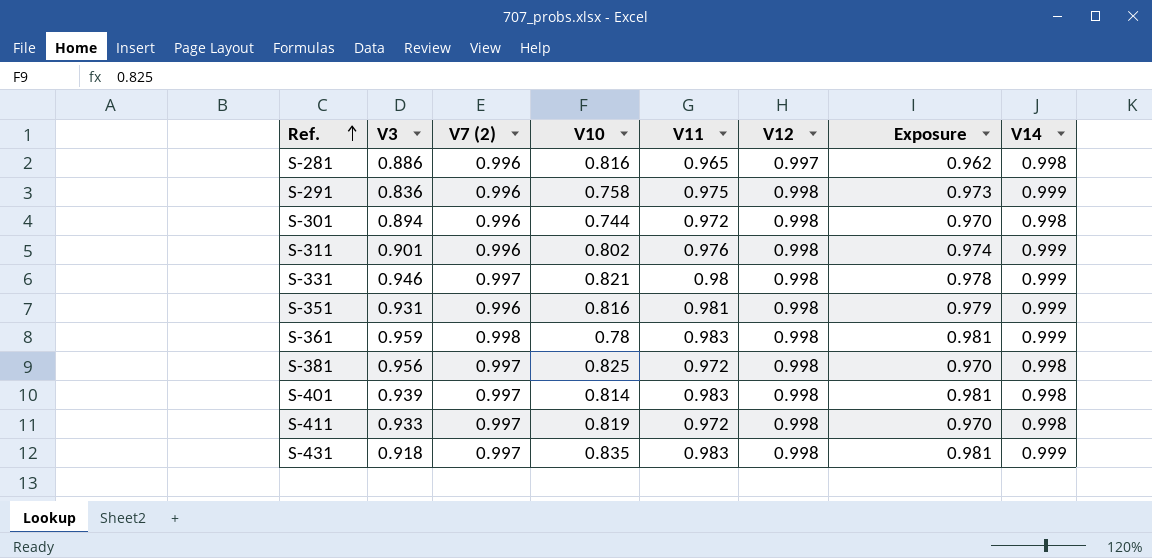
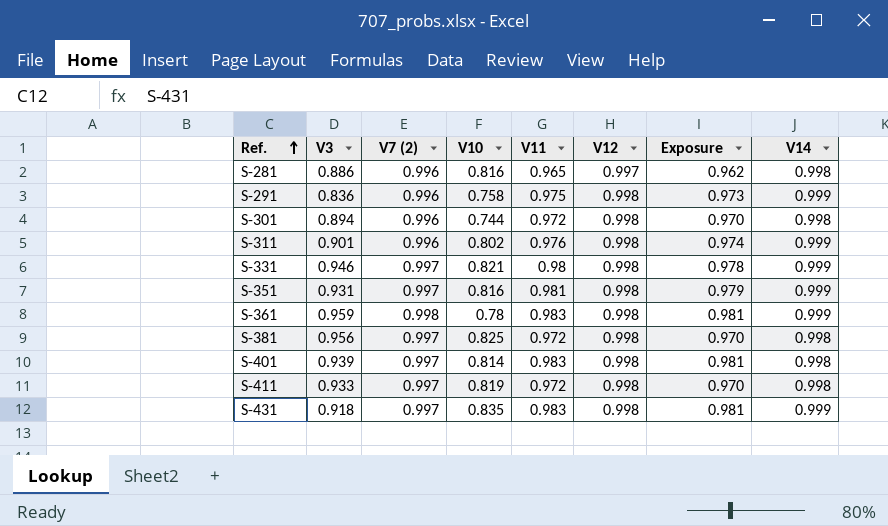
S-351 | V7 (2): 0.996 -> 0.997

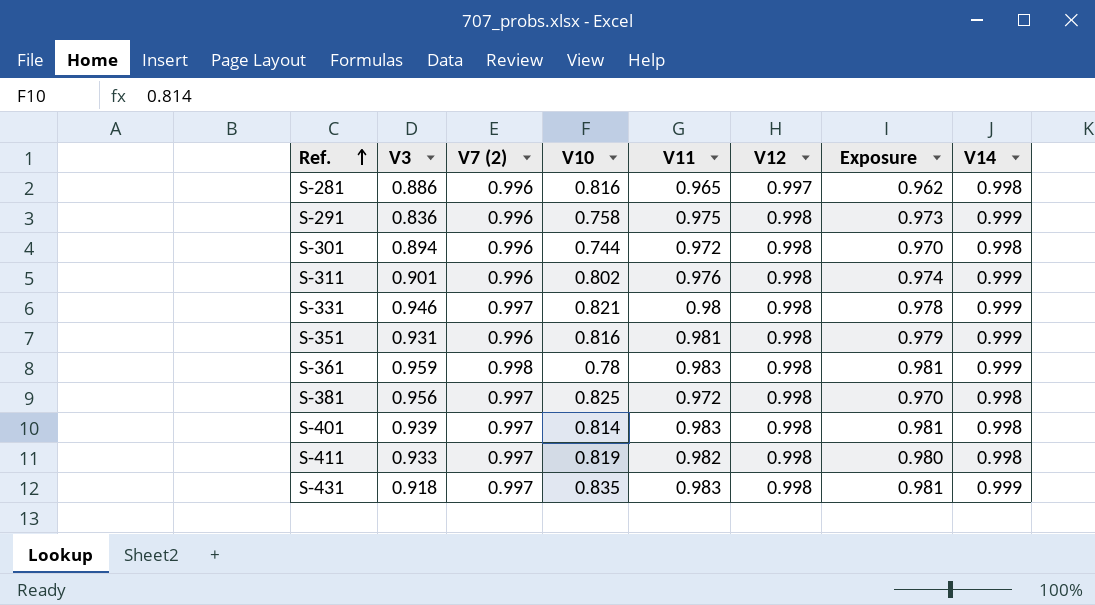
S-351 | V7 (2): 0.997 -> 0.996
S-411 | V11: 0.972 -> 0.982
S-411 | Exposure: 0.970 -> 0.980

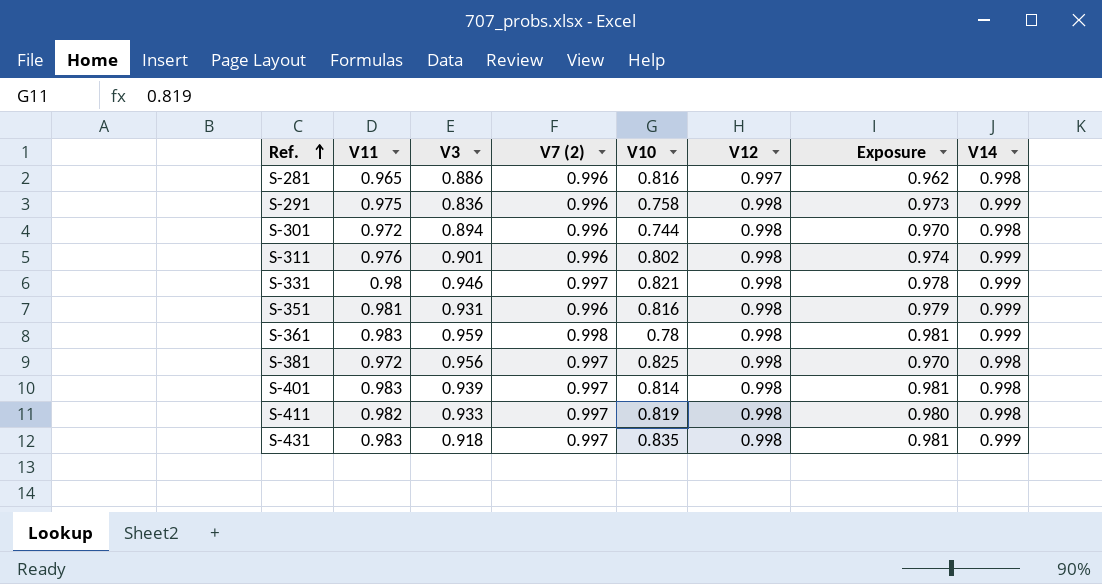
column V11 | position: 5 -> 2

